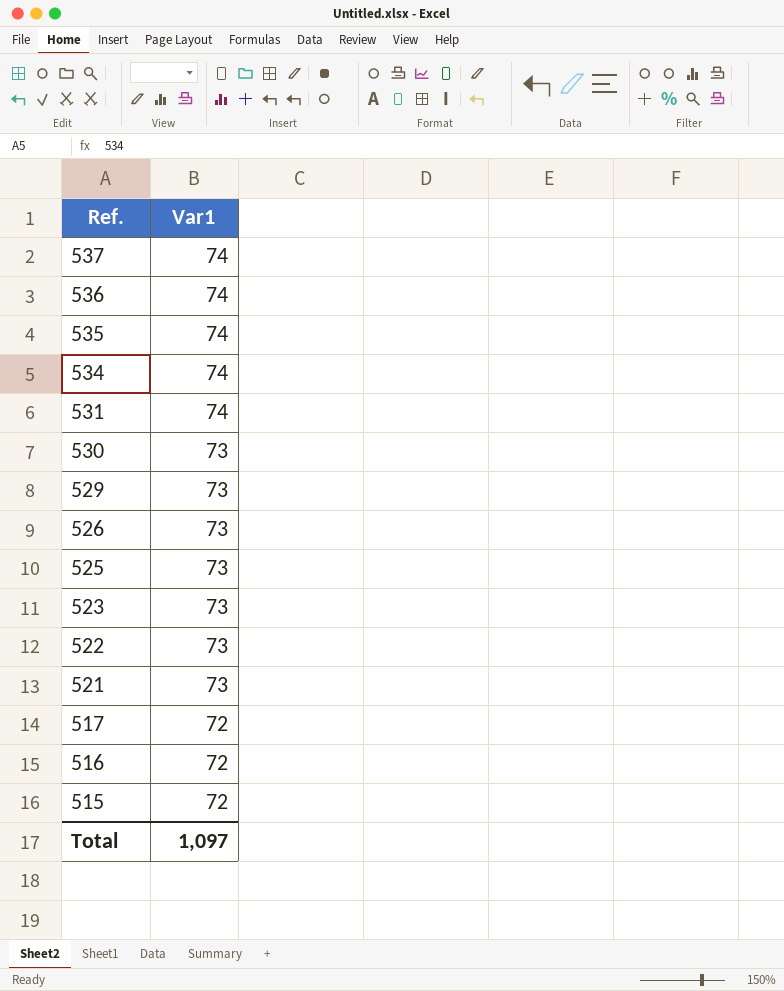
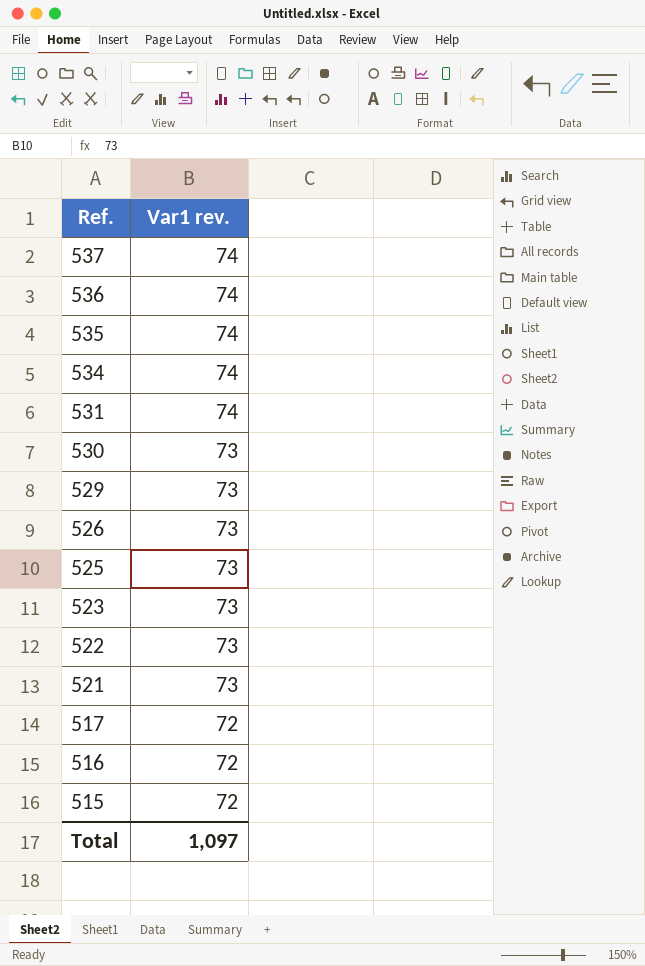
column name: Var1 -> Var1 rev.

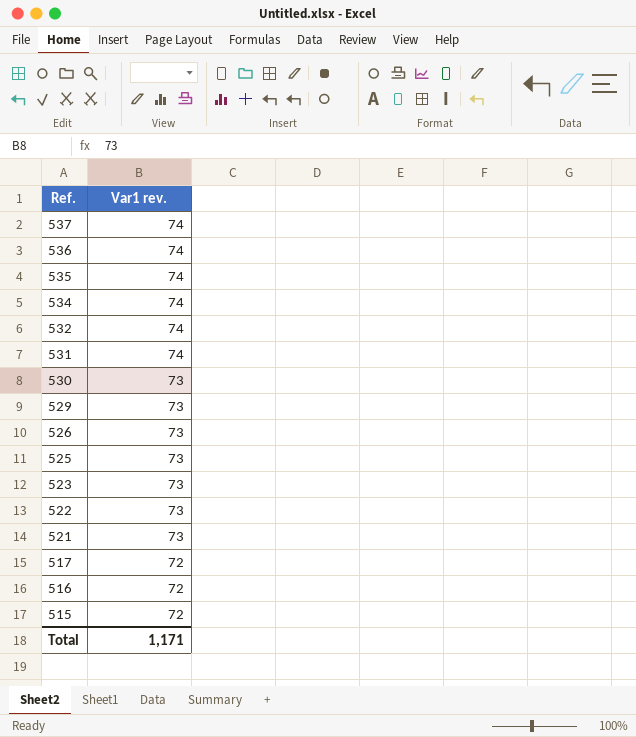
row 532: none -> 74
Total | Var1 rev.: 1,097 -> 1,171

